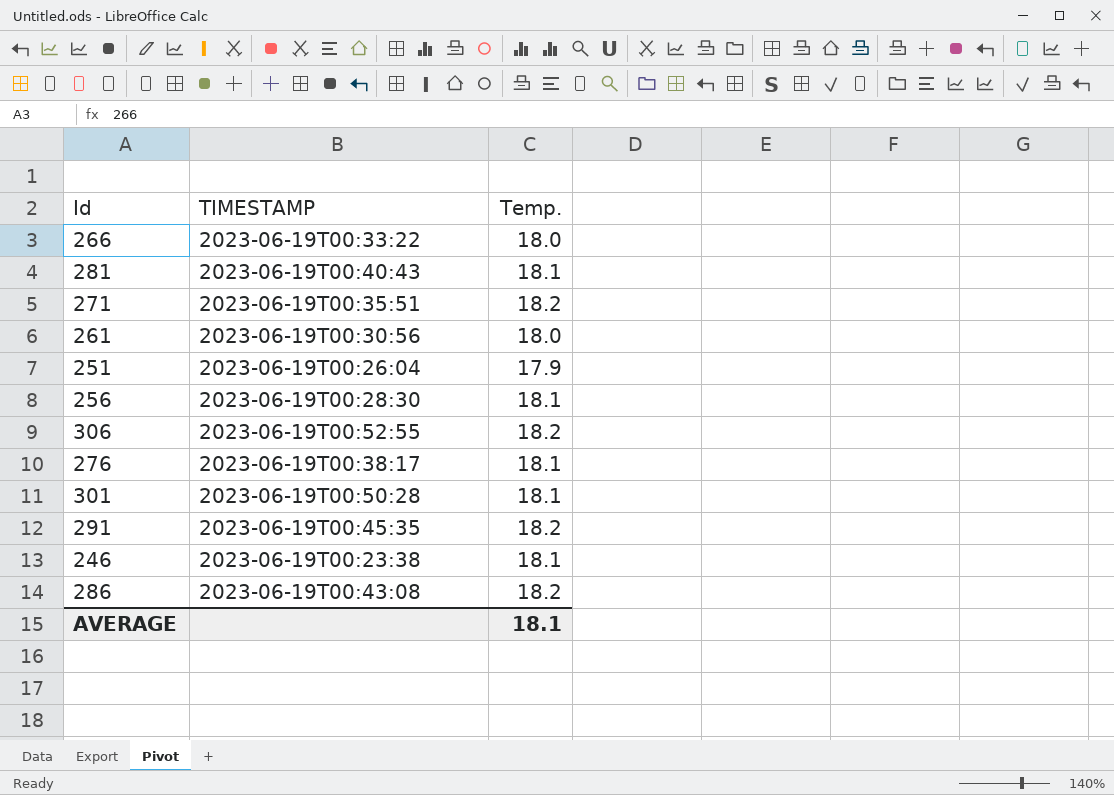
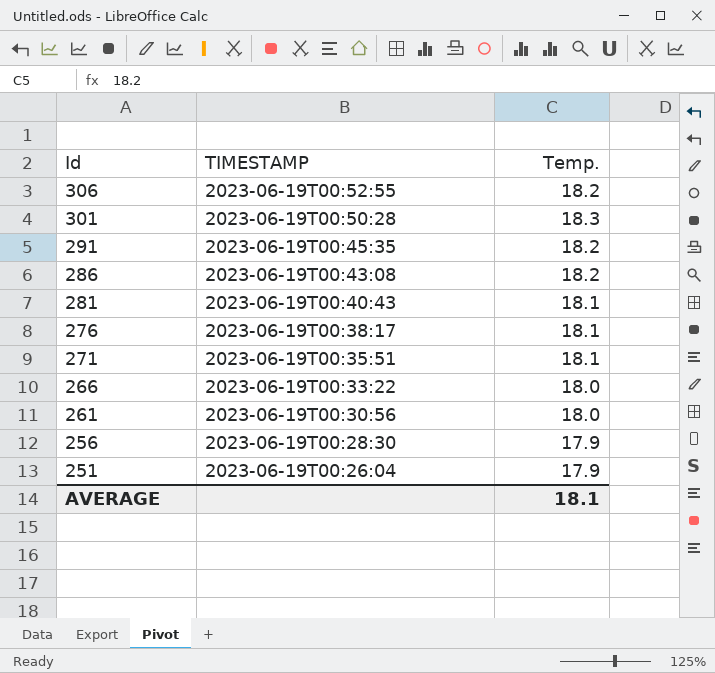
row order: none -> Id descending
row 246: 2023-06-19T00:23:38 | 18.1 -> none
301 | Temp.: 18.1 -> 18.3
271 | Temp.: 18.2 -> 18.1
256 | Temp.: 18.1 -> 17.9

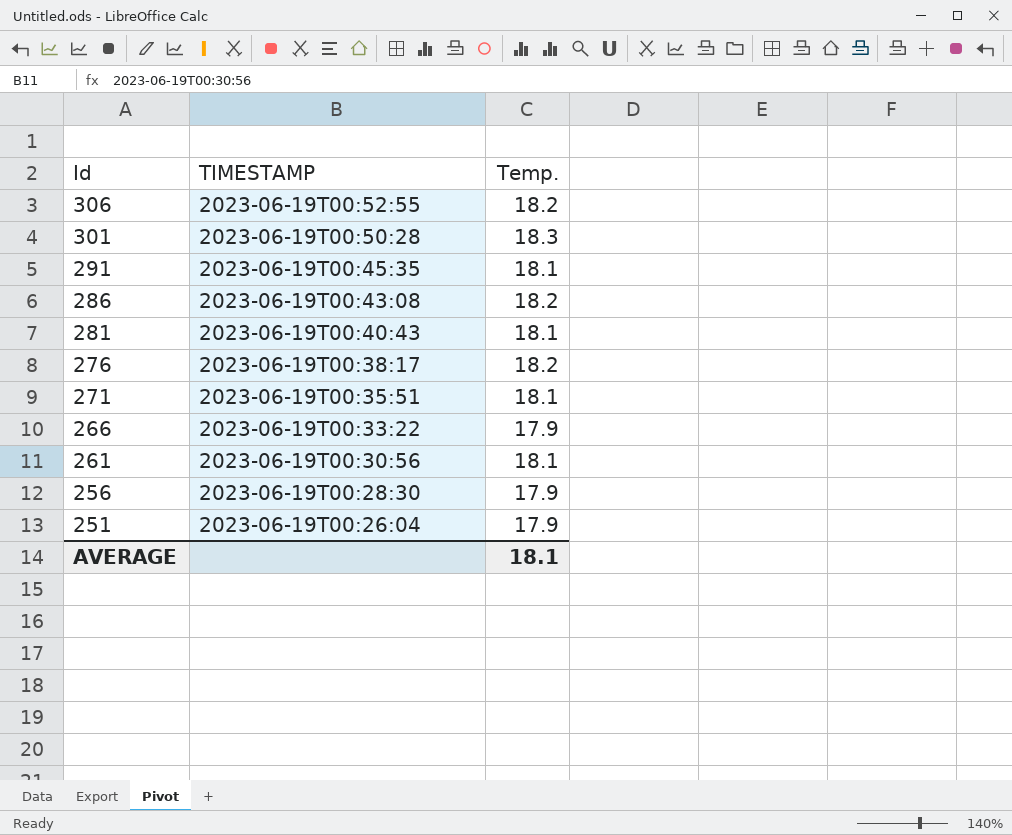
291 | Temp.: 18.2 -> 18.1
276 | Temp.: 18.1 -> 18.2
266 | Temp.: 18.0 -> 17.9
261 | Temp.: 18.0 -> 18.1

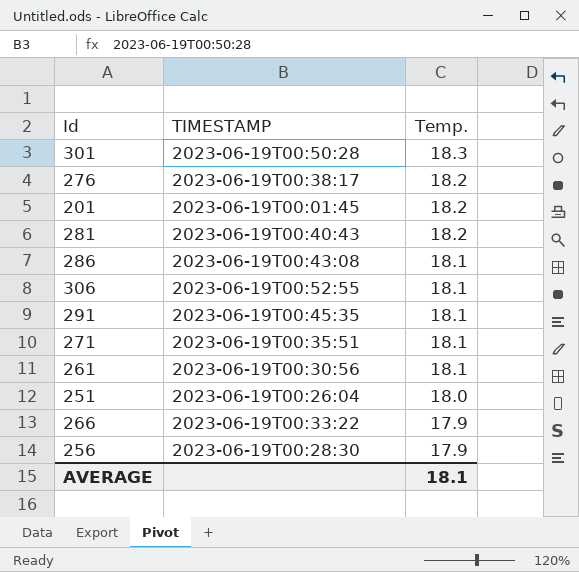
row order: Id descending -> Temp. descending
row 201: none -> 2023-06-19T00:01:45 | 18.2
281 | Temp.: 18.1 -> 18.2
286 | Temp.: 18.2 -> 18.1
306 | Temp.: 18.2 -> 18.1
251 | Temp.: 17.9 -> 18.0

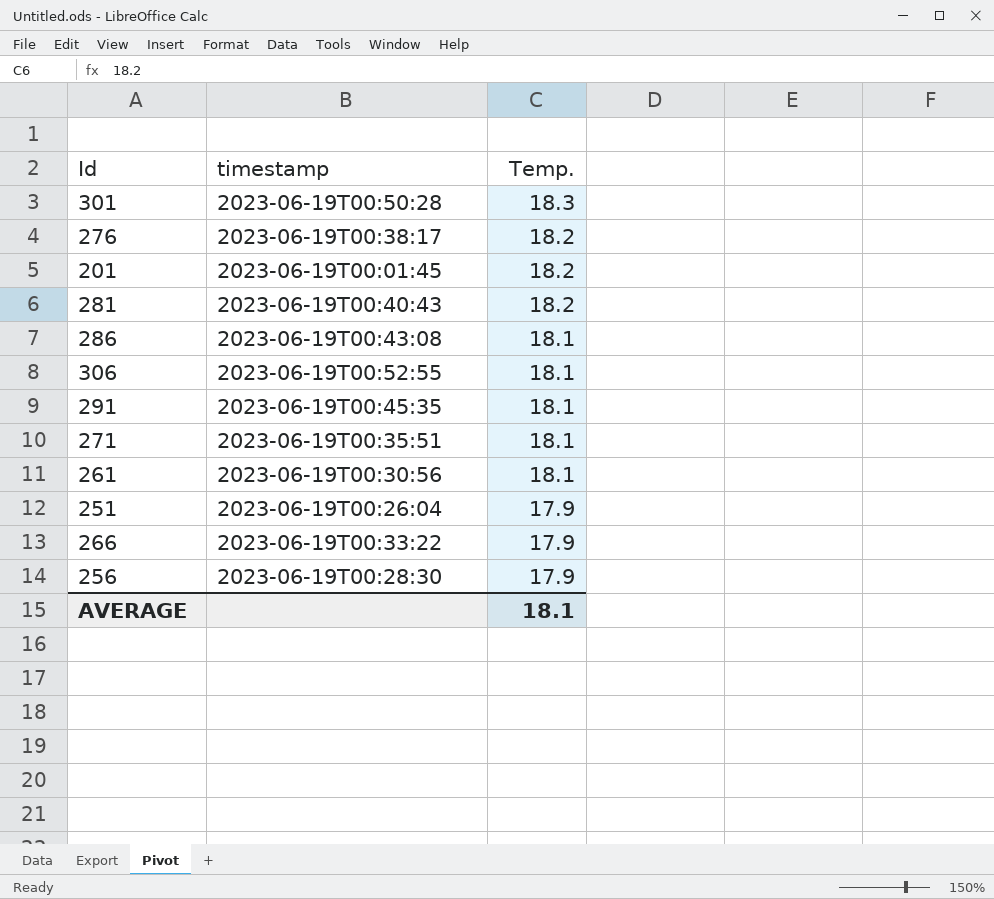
column name: TIMESTAMP -> timestamp
251 | Temp.: 18.0 -> 17.9

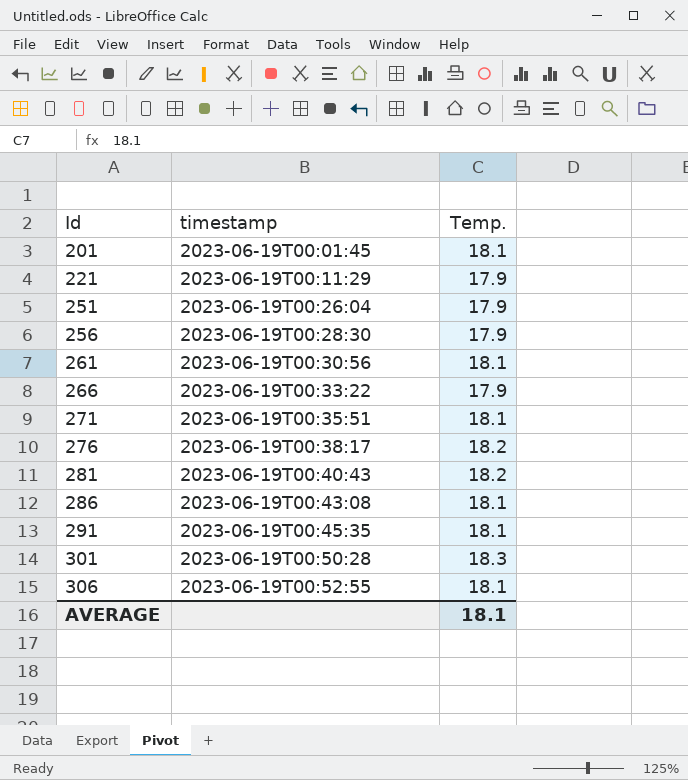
row order: Temp. descending -> Id ascending
201 | Temp.: 18.2 -> 18.1
row 221: none -> 2023-06-19T00:11:29 | 17.9

